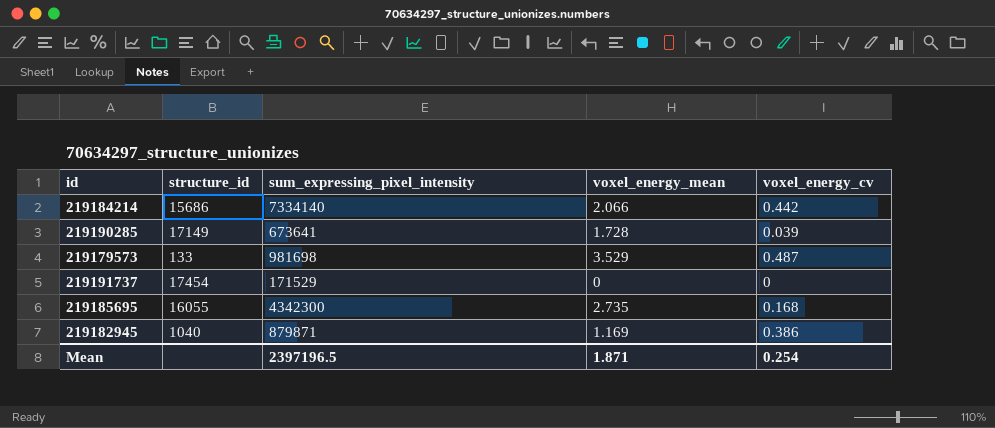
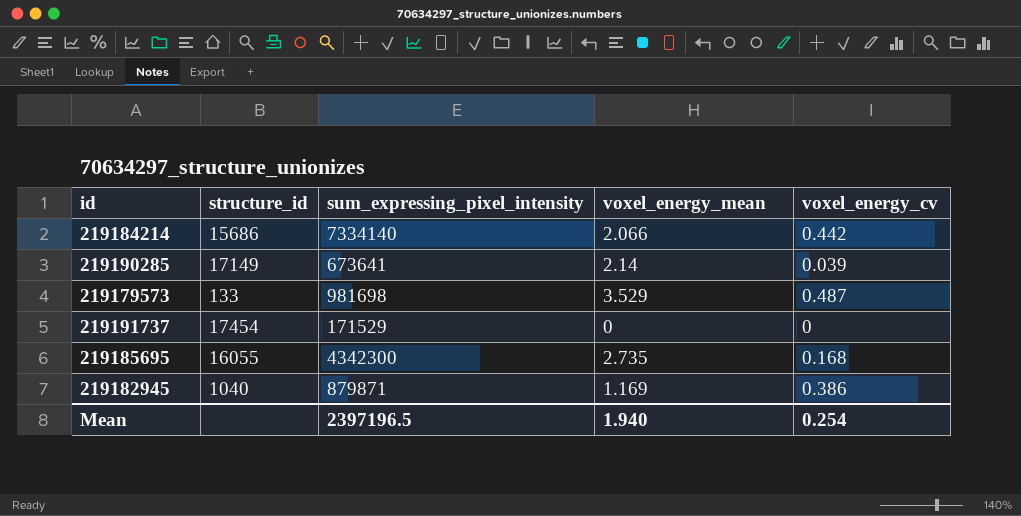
219190285 | voxel_energy_mean: 1.728 -> 2.14
Mean | voxel_energy_mean: 1.871 -> 1.940

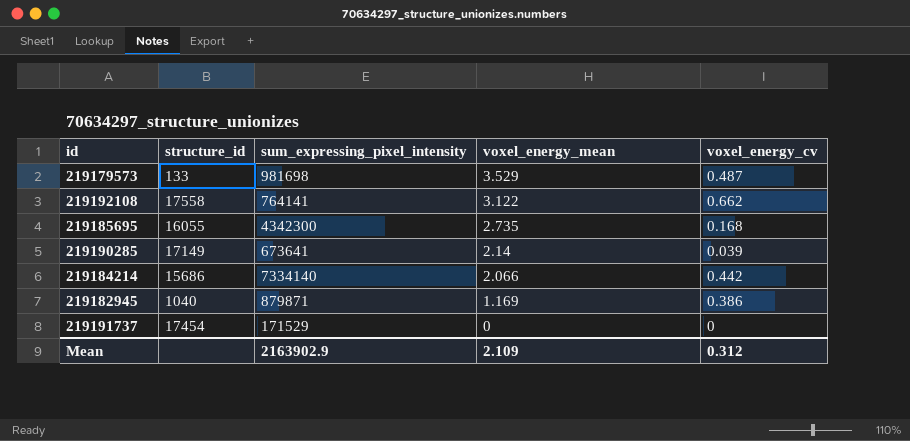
row order: none -> voxel_energy_mean descending
row 219192108: none -> 17558 | 764141 | 3.122 | 0.662
Mean | sum_expressing_pixel_intensity: 2397196.5 -> 2163902.9
Mean | voxel_energy_mean: 1.940 -> 2.109
Mean | voxel_energy_cv: 0.254 -> 0.312

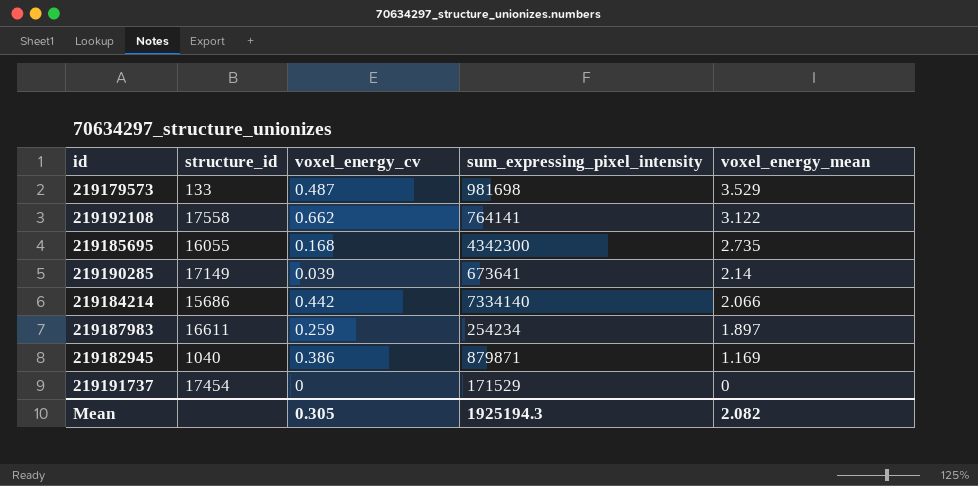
column voxel_energy_cv | position: 5 -> 3
row 219187983: none -> 16611 | 0.259 | 254234 | 1.897
Mean | voxel_energy_cv: 0.312 -> 0.305
Mean | sum_expressing_pixel_intensity: 2163902.9 -> 1925194.3
Mean | voxel_energy_mean: 2.109 -> 2.082

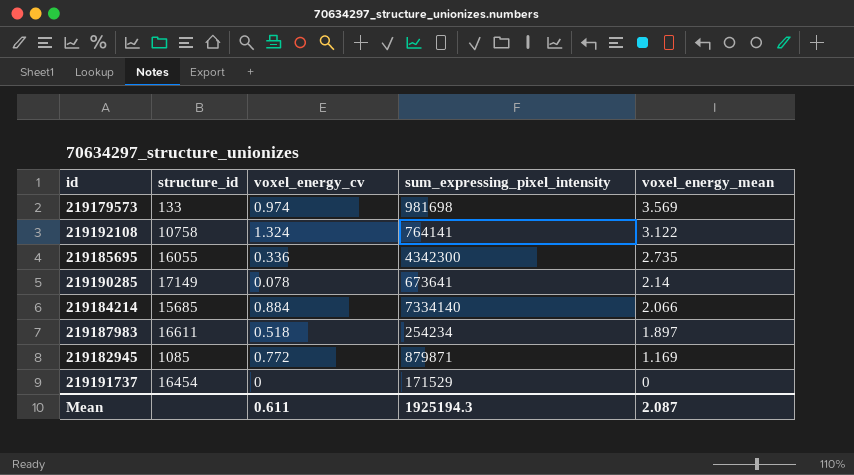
219179573 | voxel_energy_cv: 0.487 -> 0.974
219179573 | voxel_energy_mean: 3.529 -> 3.569
219192108 | structure_id: 17558 -> 10758
219192108 | voxel_energy_cv: 0.662 -> 1.324
219185695 | voxel_energy_cv: 0.168 -> 0.336
219190285 | voxel_energy_cv: 0.039 -> 0.078
219184214 | structure_id: 15686 -> 15685
219184214 | voxel_energy_cv: 0.442 -> 0.884
219187983 | voxel_energy_cv: 0.259 -> 0.518
219182945 | structure_id: 1040 -> 1085
219182945 | voxel_energy_cv: 0.386 -> 0.772
219191737 | structure_id: 17454 -> 16454
Mean | voxel_energy_cv: 0.305 -> 0.611
Mean | voxel_energy_mean: 2.082 -> 2.087

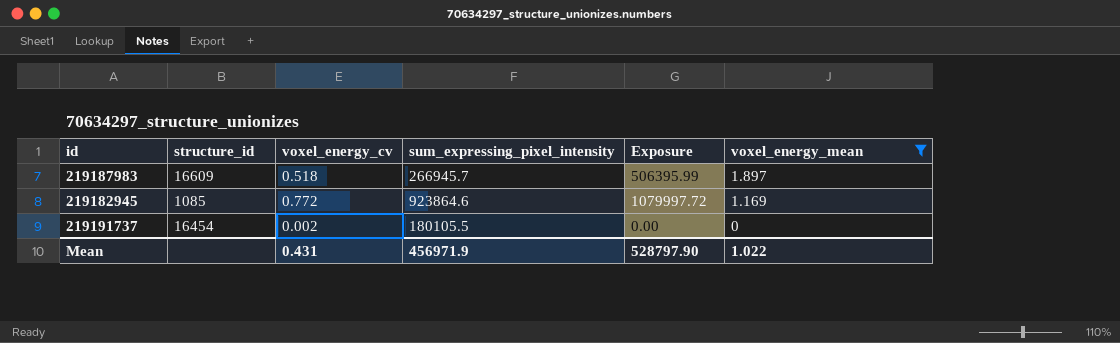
filter: none -> voxel_energy_mean <= 1.897
column Exposure | formula: none -> [sum_expressing_pixel_intensity] * [voxel_energy_mean]
219187983 | structure_id: 16611 -> 16609
219187983 | sum_expressing_pixel_intensity: 254234 -> 266945.7
219182945 | sum_expressing_pixel_intensity: 879871 -> 923864.6
219191737 | voxel_energy_cv: 0 -> 0.002
219191737 | sum_expressing_pixel_intensity: 171529 -> 180105.5
Mean | voxel_energy_cv: 0.611 -> 0.431
Mean | sum_expressing_pixel_intensity: 1925194.3 -> 456971.9
Mean | voxel_energy_mean: 2.087 -> 1.022

